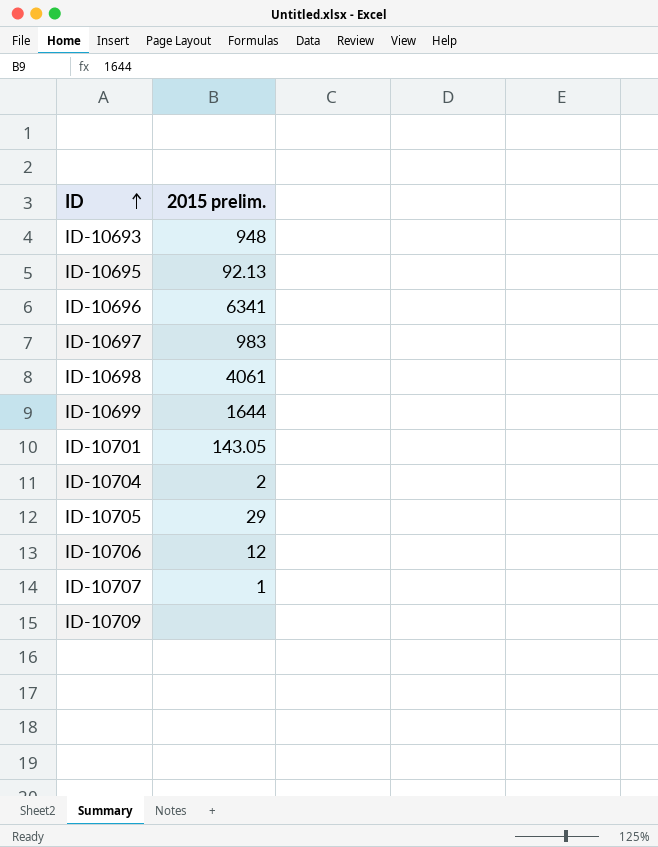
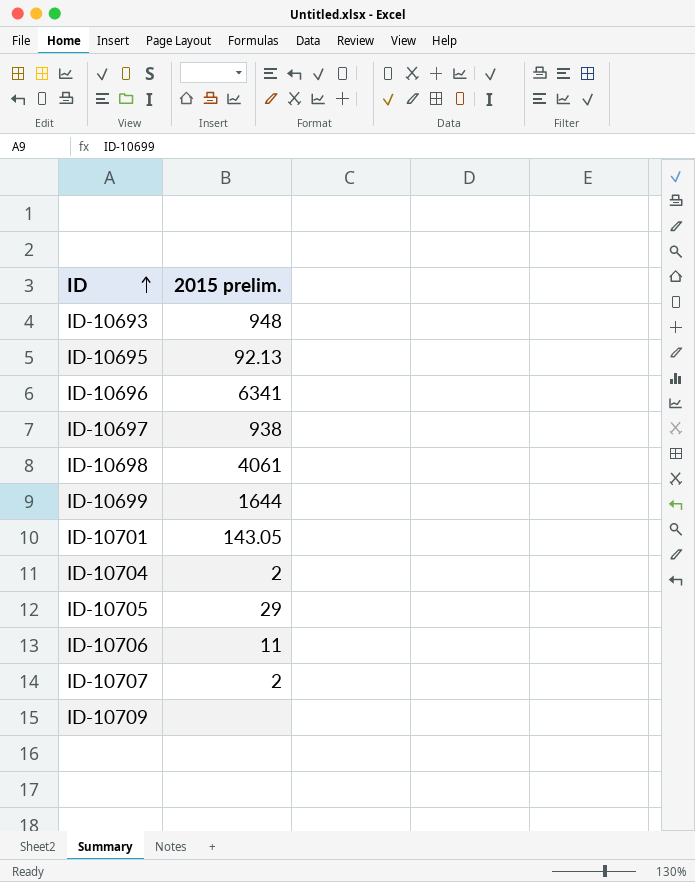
ID-10697 | 2015 prelim.: 983 -> 938
ID-10706 | 2015 prelim.: 12 -> 11
ID-10707 | 2015 prelim.: 1 -> 2

